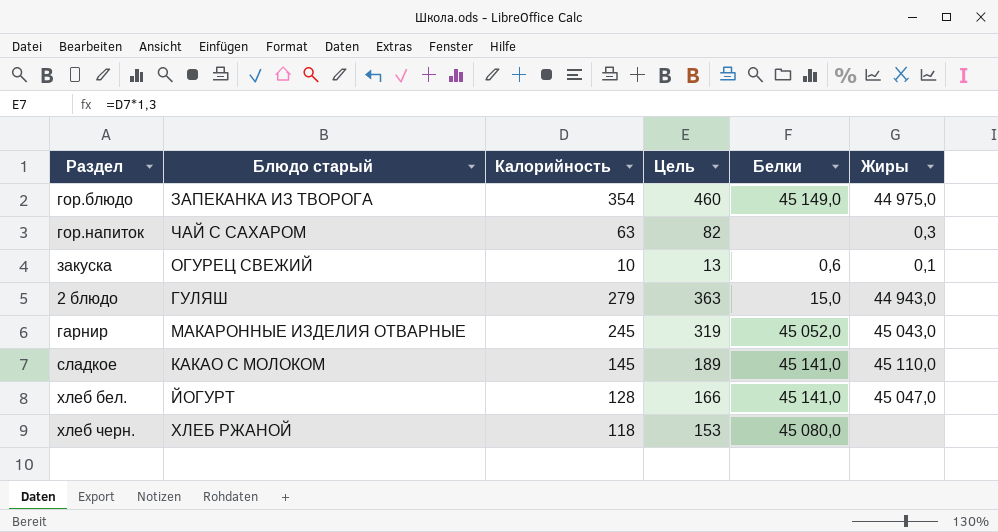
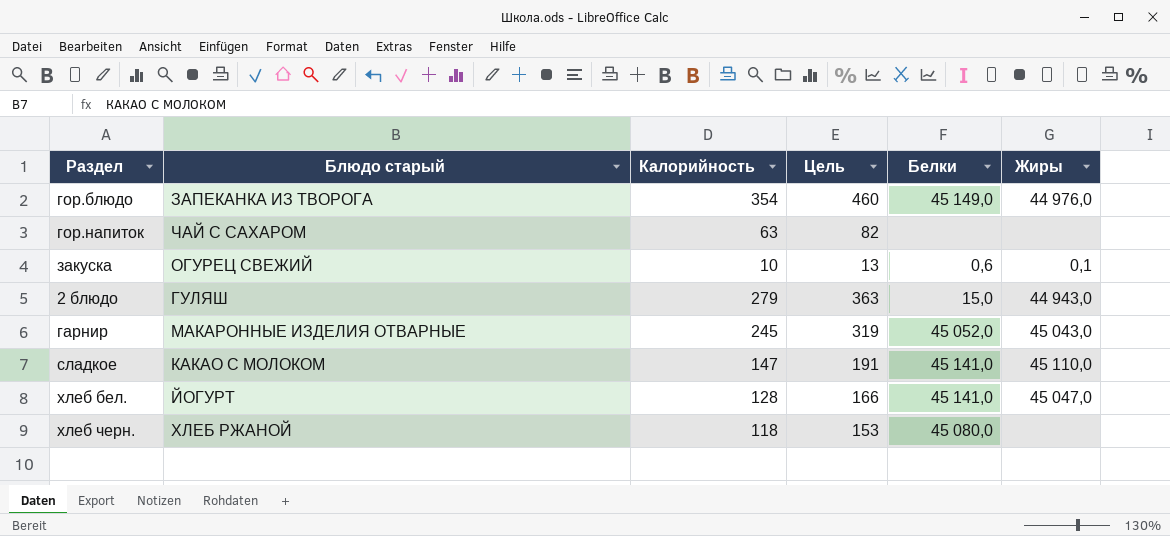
гор.блюдо | Жиры: 44 975,0 -> 44 976,0
гор.напиток | Жиры: 0,3 -> none
сладкое | Калорийность: 145 -> 147
сладкое | Цель: 189 -> 191

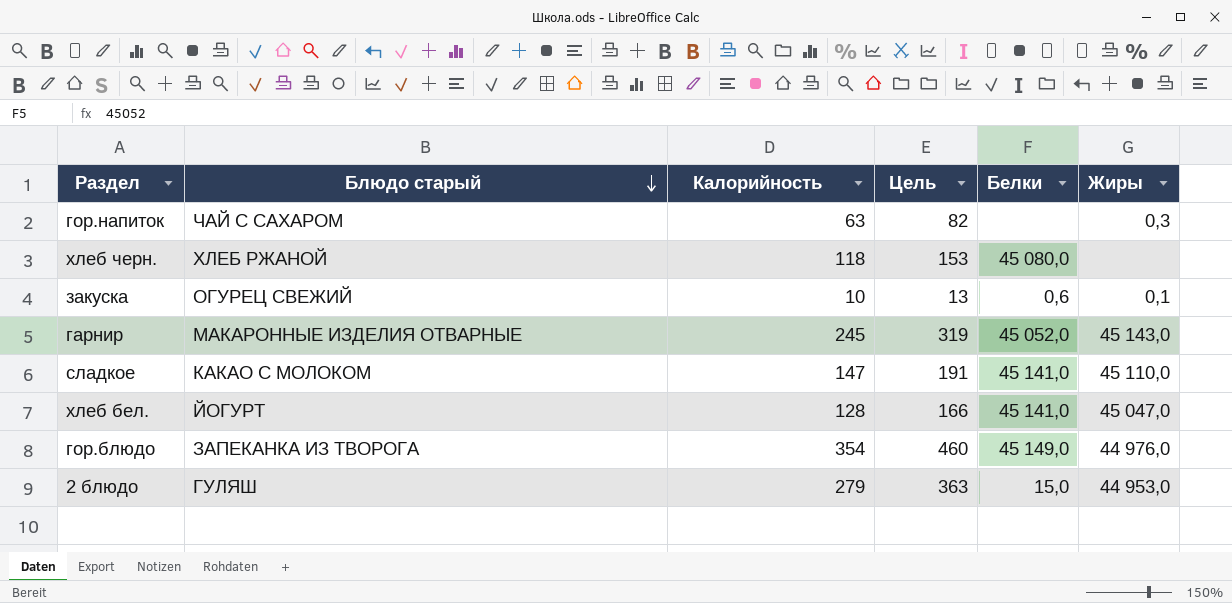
row order: none -> Блюдо старый descending
гор.напиток | Жиры: none -> 0,3
гарнир | Жиры: 45 043,0 -> 45 143,0
2 блюдо | Жиры: 44 943,0 -> 44 953,0

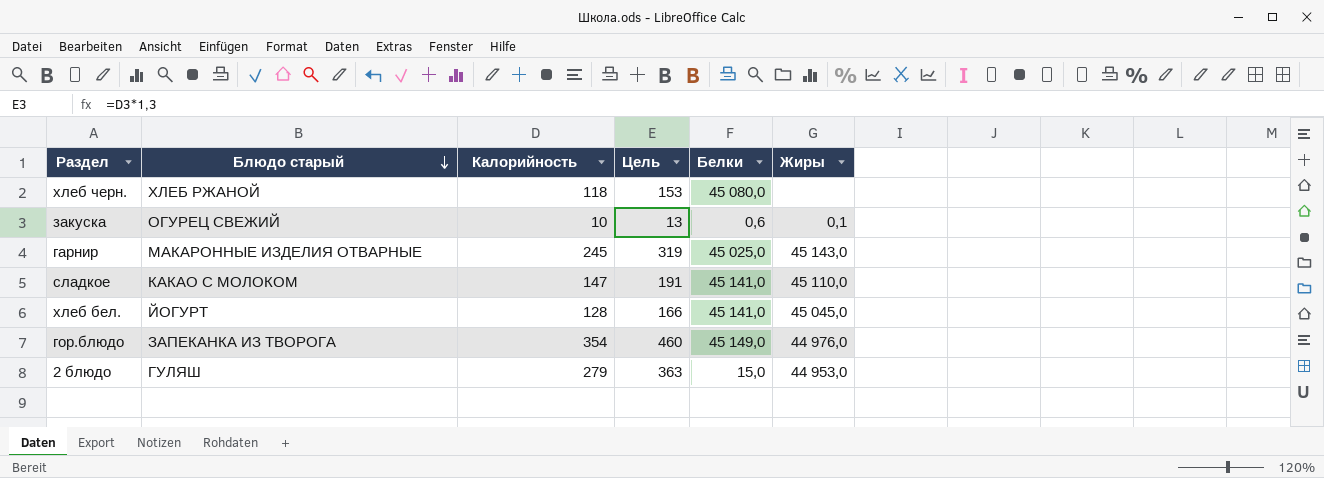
row гор.напиток: ЧАЙ С САХАРОМ | 63 | 82 | none | 0,3 -> none
гарнир | Белки: 45 052,0 -> 45 025,0
хлеб бел. | Жиры: 45 047,0 -> 45 045,0

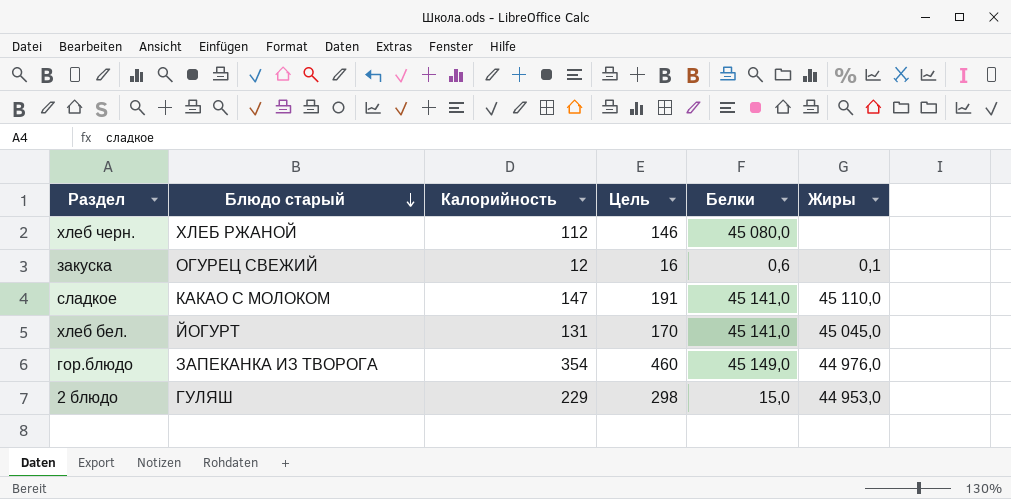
row гарнир: МАКАРОННЫЕ ИЗДЕЛИЯ ОТВАРНЫЕ | 245 | 319 | 45 025,0 | 45 143,0 -> none
хлеб черн. | Калорийность: 118 -> 112
хлеб черн. | Цель: 153 -> 146
закуска | Калорийность: 10 -> 12
закуска | Цель: 13 -> 16
хлеб бел. | Калорийность: 128 -> 131
хлеб бел. | Цель: 166 -> 170
2 блюдо | Калорийность: 279 -> 229
2 блюдо | Цель: 363 -> 298

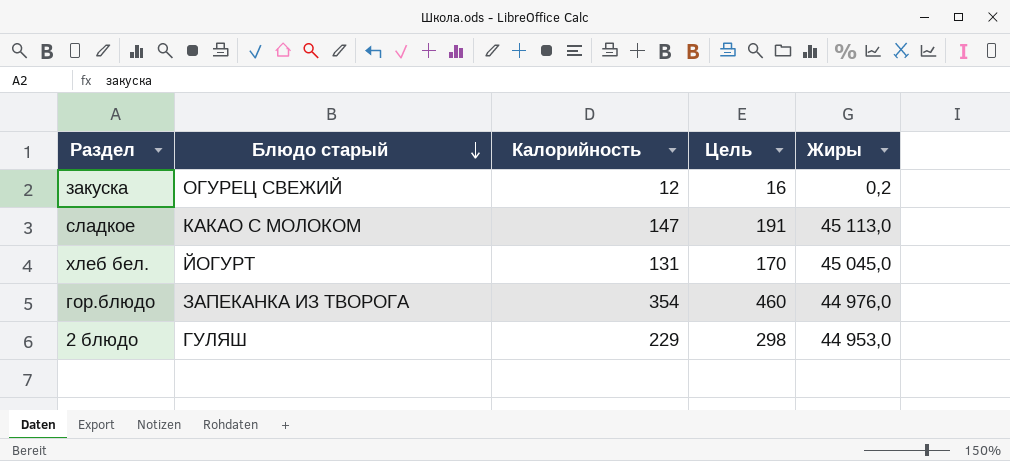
column Белки | position: 5 -> none
row хлеб черн.: ХЛЕБ РЖАНОЙ | 112 | 146 | 45 080,0 | none -> none
закуска | Жиры: 0,1 -> 0,2
сладкое | Жиры: 45 110,0 -> 45 113,0

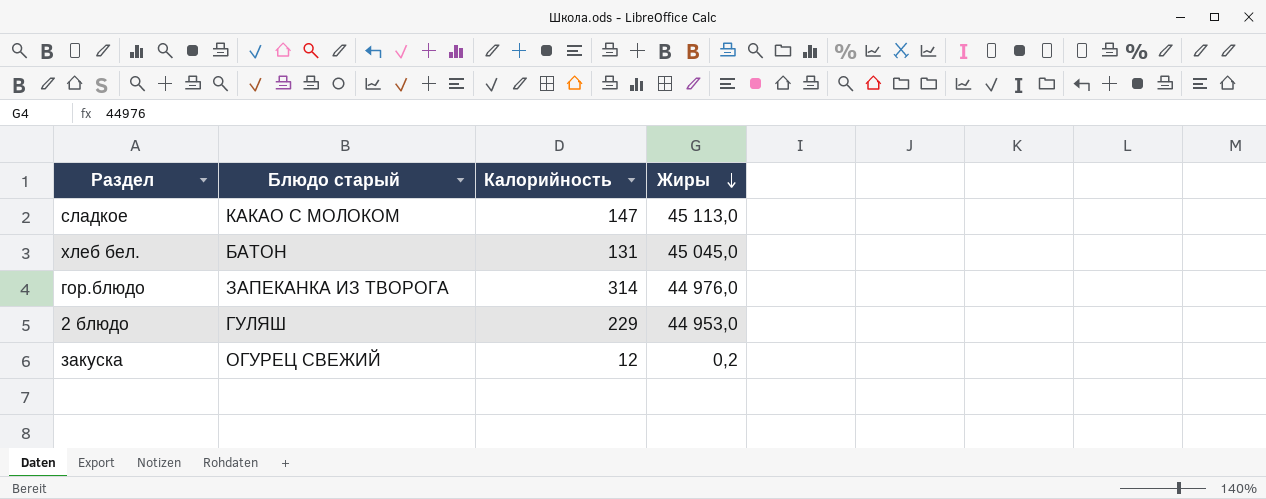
row order: Блюдо старый descending -> Жиры descending
column Цель | formula: [Калорийность] * 1,3 -> none
хлеб бел. | Блюдо старый: ЙОГУРТ -> БАТОН
гор.блюдо | Калорийность: 354 -> 314

